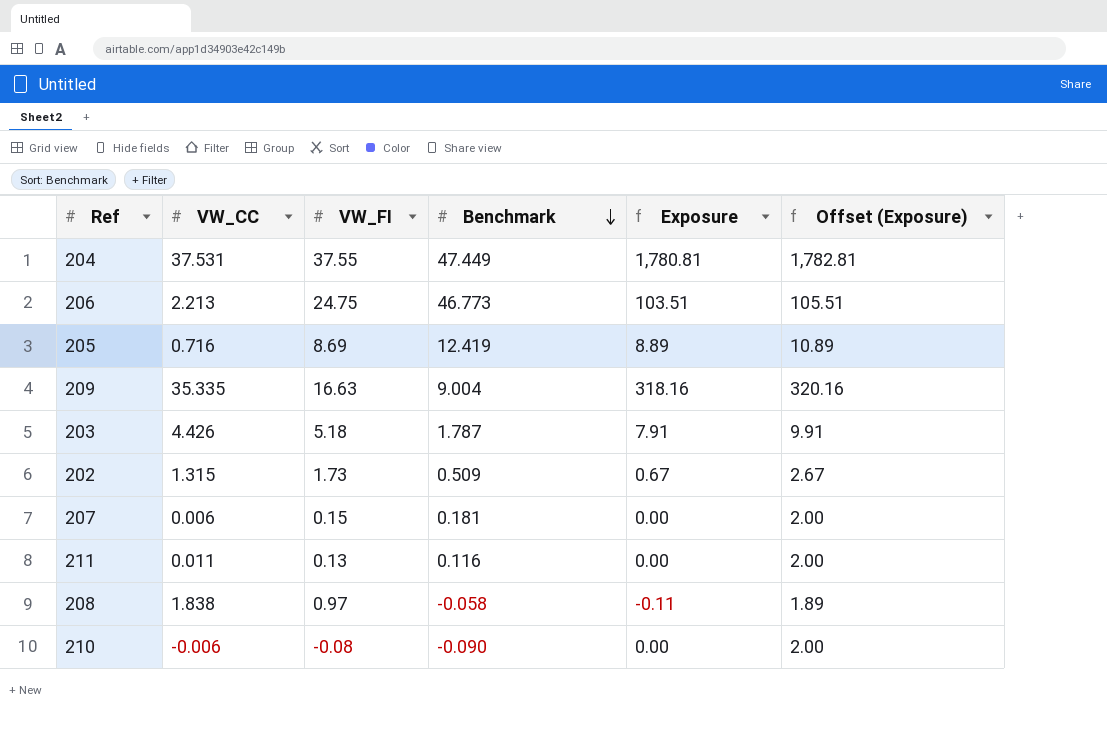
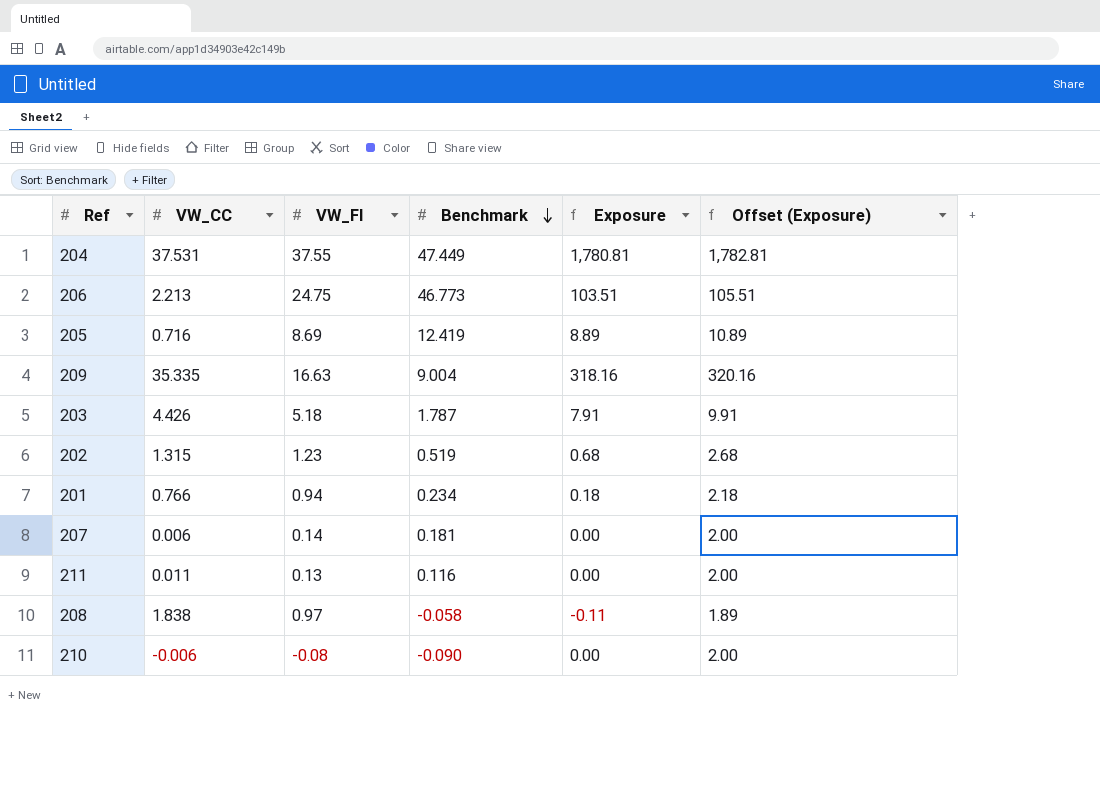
202 | VW_FI: 1.73 -> 1.23
202 | Benchmark: 0.509 -> 0.519
202 | Exposure: 0.67 -> 0.68
202 | Offset (Exposure): 2.67 -> 2.68
row 201: none -> 0.766 | 0.94 | 0.234 | 0.18 | 2.18
207 | VW_FI: 0.15 -> 0.14

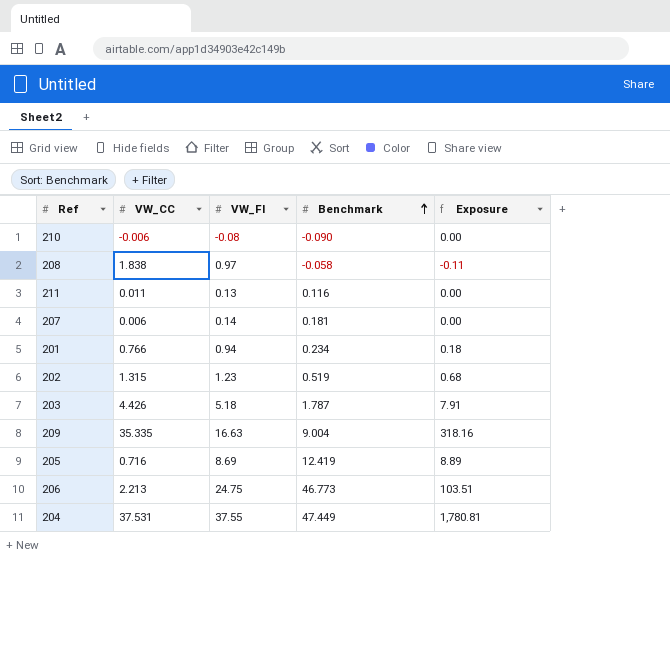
row order: Benchmark descending -> Benchmark ascending
column Offset (Exposure) | formula: [Exposure] + 2 -> none

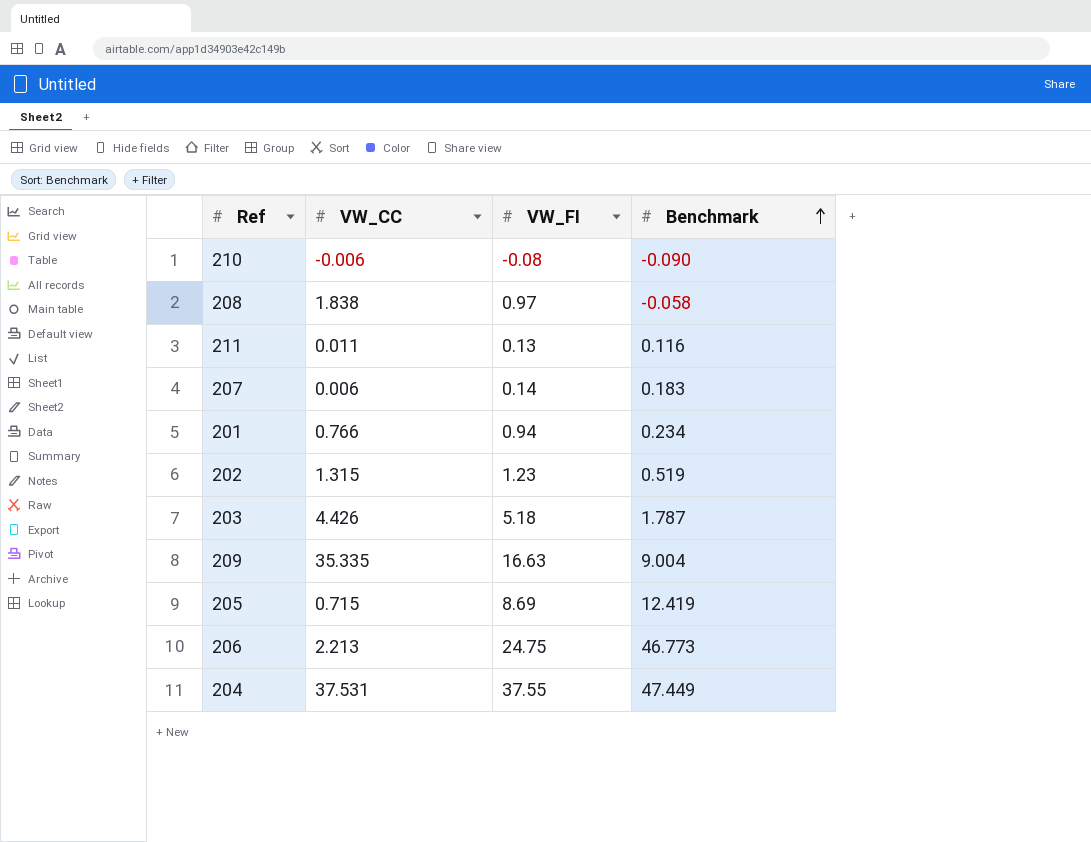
column Exposure | formula: [VW_CC] * [Benchmark] -> none
207 | Benchmark: 0.181 -> 0.183
205 | VW_CC: 0.716 -> 0.715

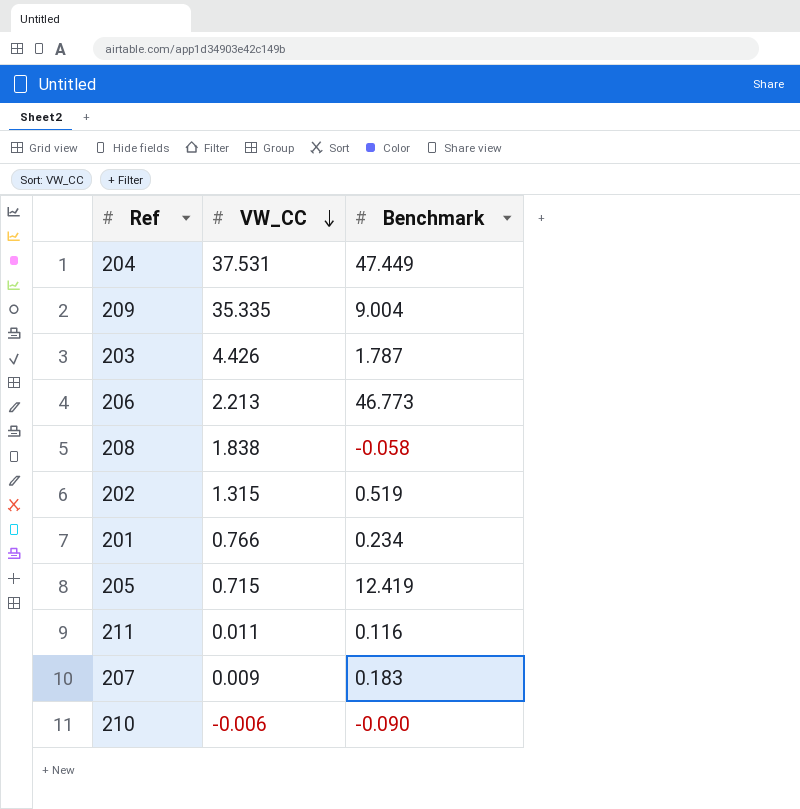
row order: Benchmark ascending -> VW_CC descending
column VW_FI | position: 3 -> none
207 | VW_CC: 0.006 -> 0.009

